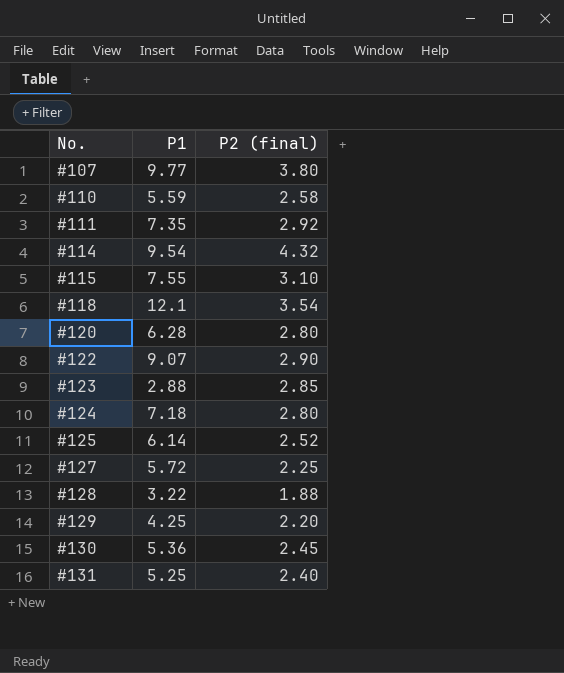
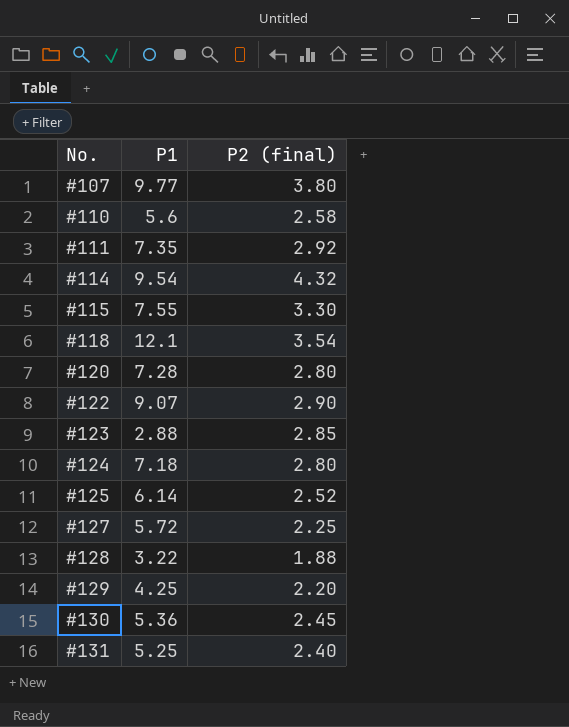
#110 | P1: 5.59 -> 5.6
#115 | P2 (final): 3.10 -> 3.30
#120 | P1: 6.28 -> 7.28

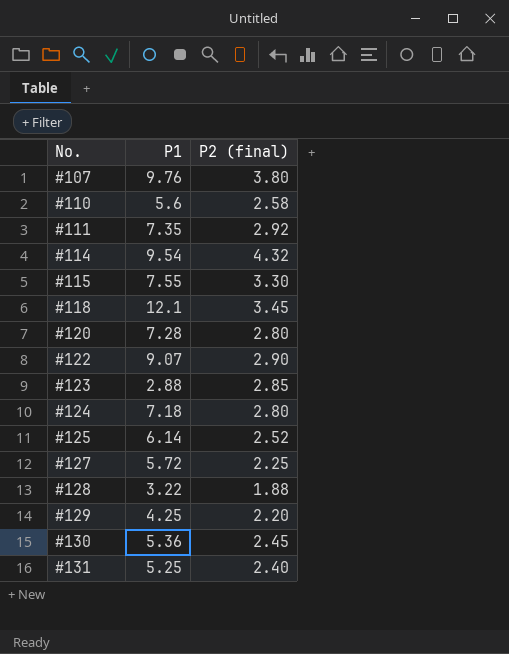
#107 | P1: 9.77 -> 9.76
#118 | P2 (final): 3.54 -> 3.45

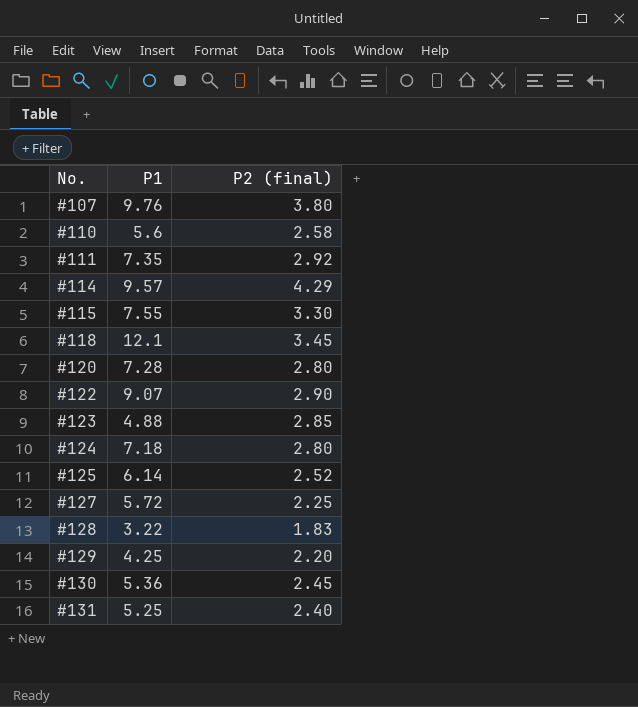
#114 | P1: 9.54 -> 9.57
#114 | P2 (final): 4.32 -> 4.29
#123 | P1: 2.88 -> 4.88
#128 | P2 (final): 1.88 -> 1.83

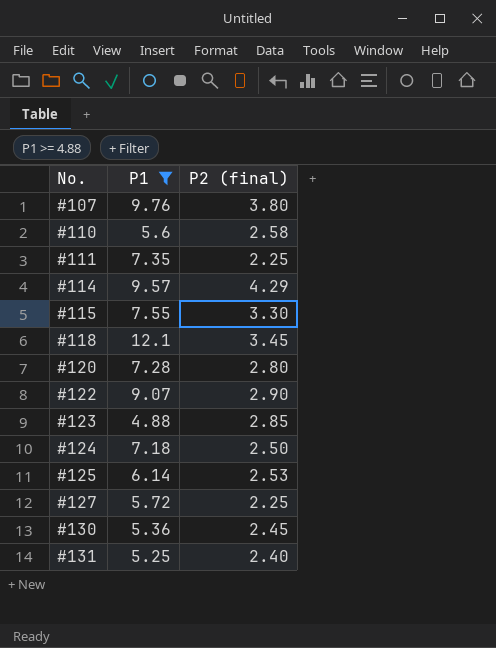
filter: none -> P1 >= 4.88
#111 | P2 (final): 2.92 -> 2.25
#124 | P2 (final): 2.80 -> 2.50
#125 | P2 (final): 2.52 -> 2.53

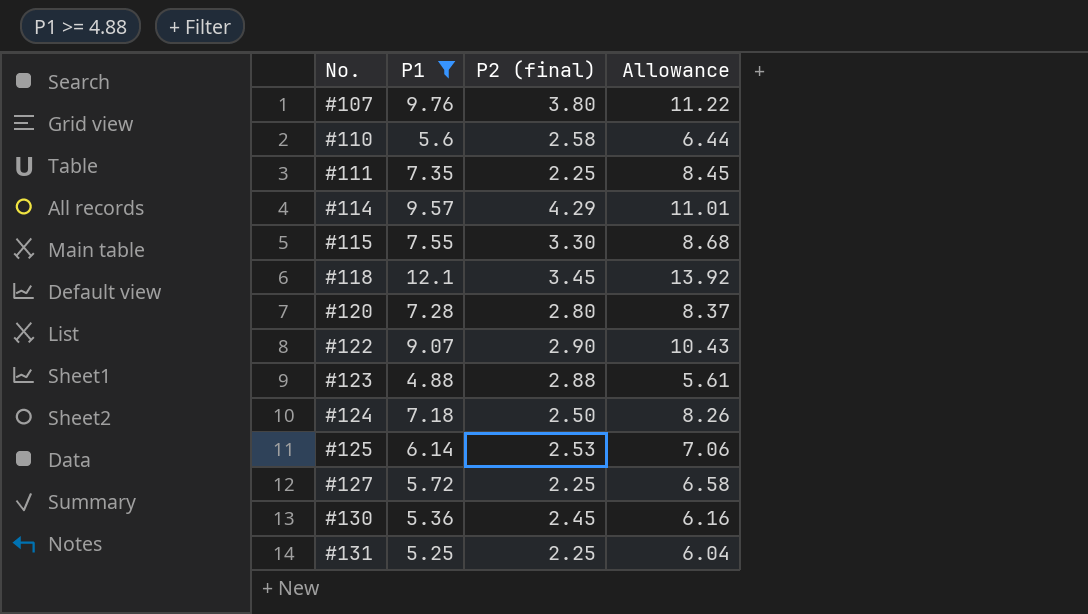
column Allowance | formula: none -> [P1] * 1.15
#123 | P2 (final): 2.85 -> 2.88
#131 | P2 (final): 2.40 -> 2.25

